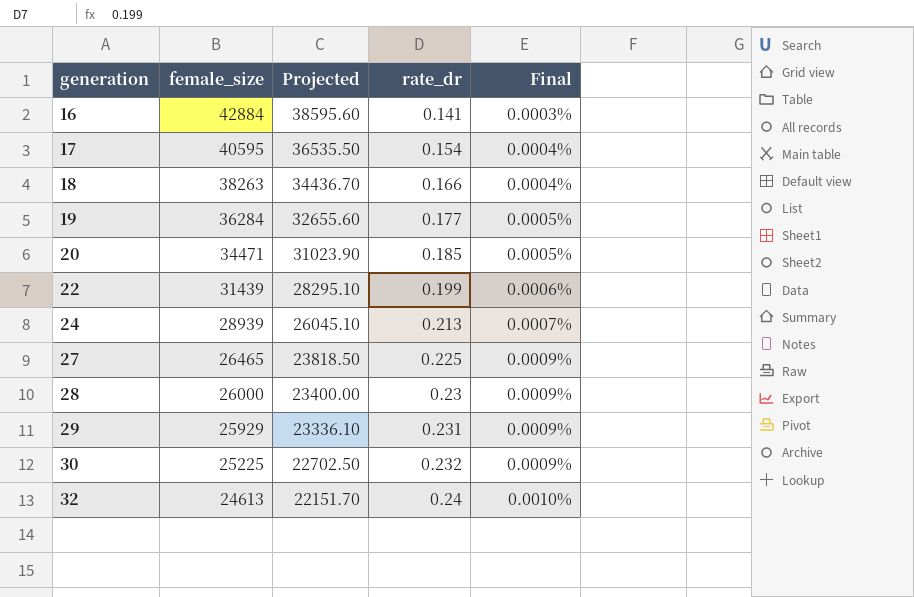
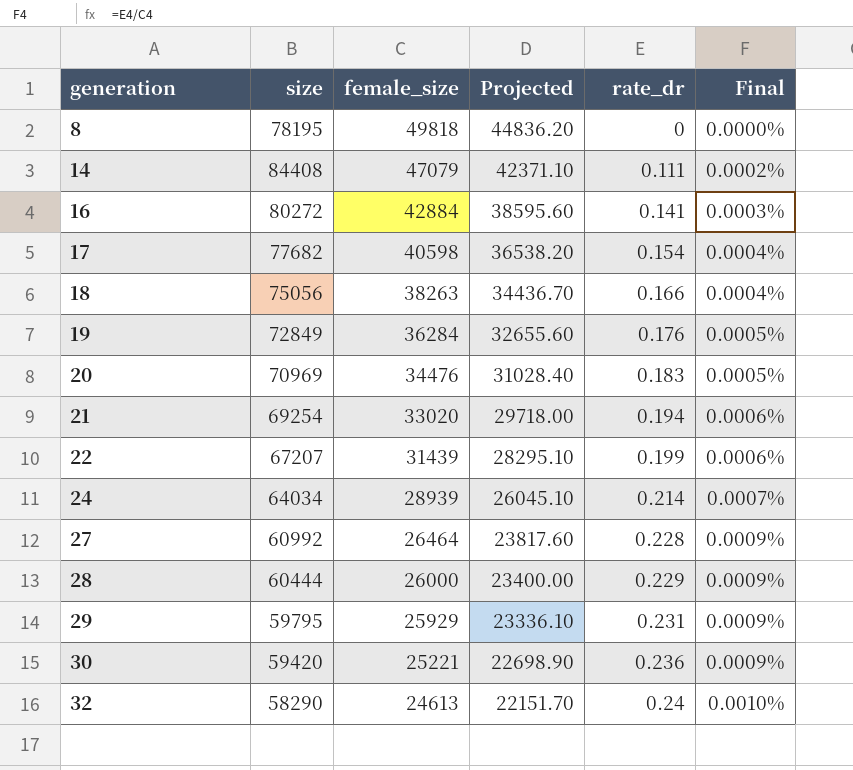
column size | position: none -> 2
row 8: none -> 78195 | 49818 | 44836.20 | 0 | 0.0000%
row 14: none -> 84408 | 47079 | 42371.10 | 0.111 | 0.0002%
17 | female_size: 40595 -> 40598
17 | Projected: 36535.50 -> 36538.20
19 | rate_dr: 0.177 -> 0.176
20 | female_size: 34471 -> 34476
20 | Projected: 31023.90 -> 31028.40
20 | rate_dr: 0.185 -> 0.183
row 21: none -> 69254 | 33020 | 29718.00 | 0.194 | 0.0006%
24 | rate_dr: 0.213 -> 0.214
27 | female_size: 26465 -> 26464
27 | Projected: 23818.50 -> 23817.60
27 | rate_dr: 0.225 -> 0.228
28 | rate_dr: 0.23 -> 0.229
30 | female_size: 25225 -> 25221
30 | Projected: 22702.50 -> 22698.90
30 | rate_dr: 0.232 -> 0.236

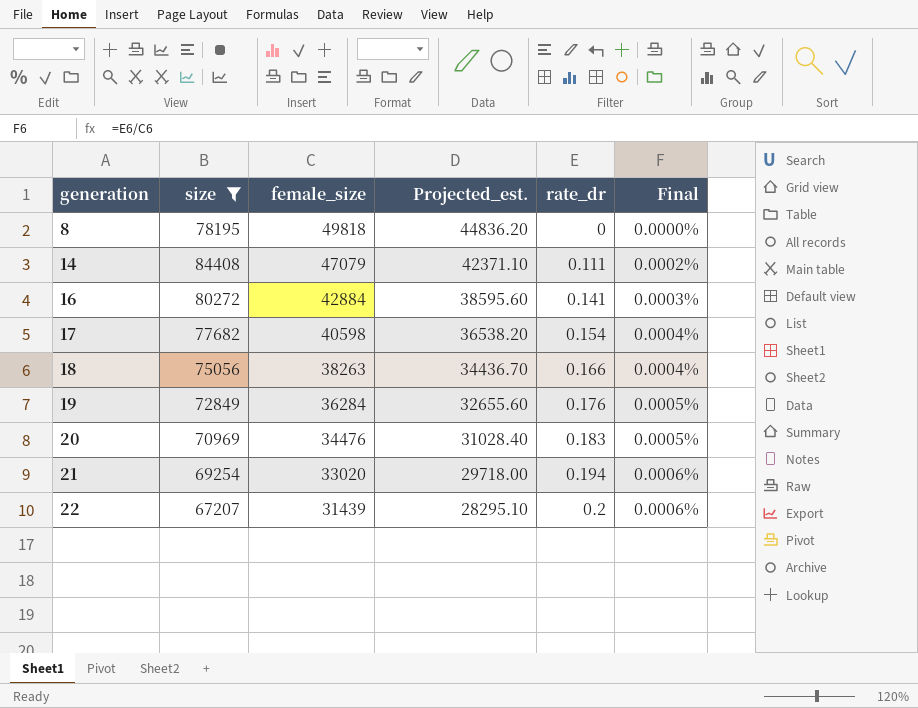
filter: none -> size >= 67207
column name: Projected -> Projected_est.
22 | rate_dr: 0.199 -> 0.2

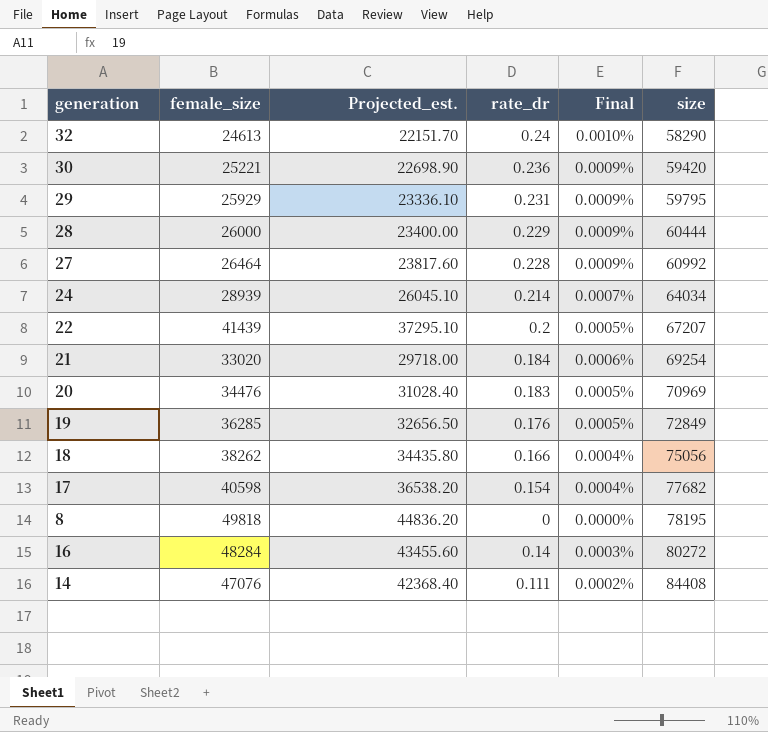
filter: size >= 67207 -> none
row order: generation ascending -> size ascending
column size | position: 2 -> 6
22 | female_size: 31439 -> 41439
22 | Projected_est.: 28295.10 -> 37295.10
22 | Final: 0.0006% -> 0.0005%
21 | rate_dr: 0.194 -> 0.184
19 | female_size: 36284 -> 36285
19 | Projected_est.: 32655.60 -> 32656.50
18 | female_size: 38263 -> 38262
18 | Projected_est.: 34436.70 -> 34435.80
16 | female_size: 42884 -> 48284
16 | Projected_est.: 38595.60 -> 43455.60
16 | rate_dr: 0.141 -> 0.14
14 | female_size: 47079 -> 47076
14 | Projected_est.: 42371.10 -> 42368.40

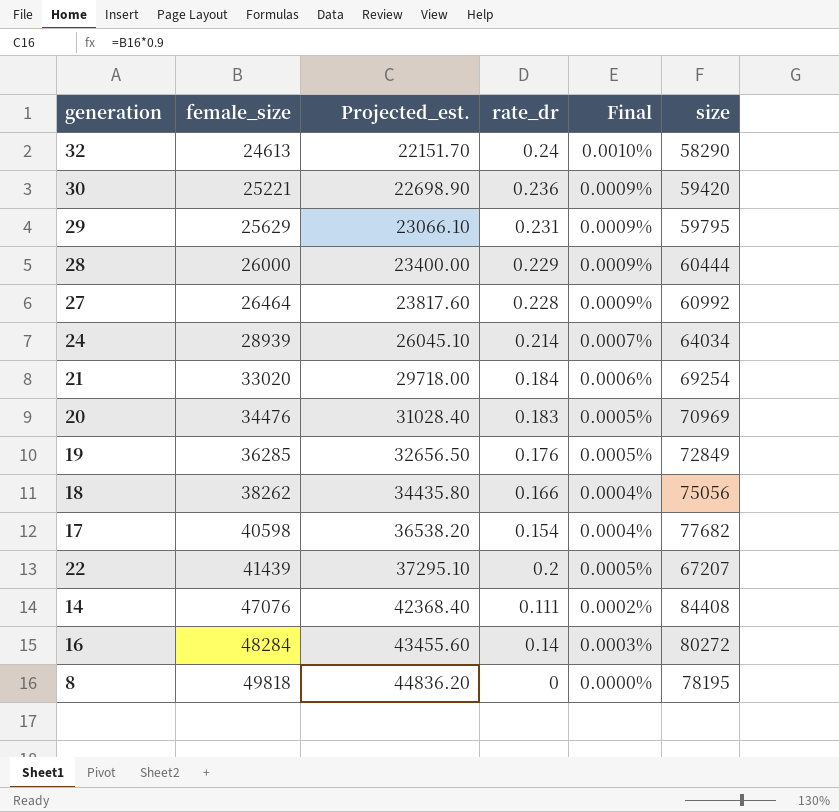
row order: size ascending -> female_size ascending
29 | female_size: 25929 -> 25629
29 | Projected_est.: 23336.10 -> 23066.10

